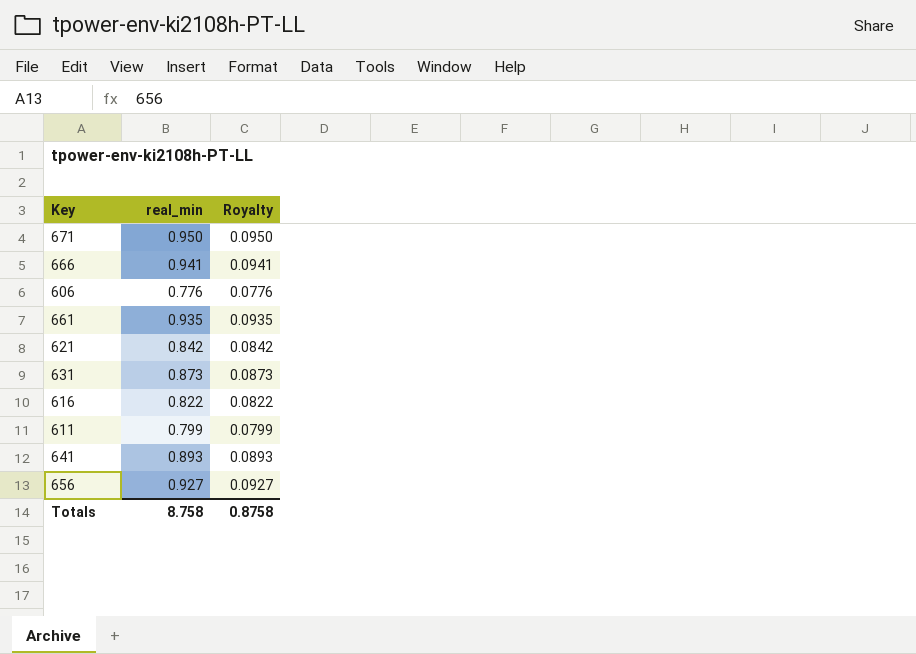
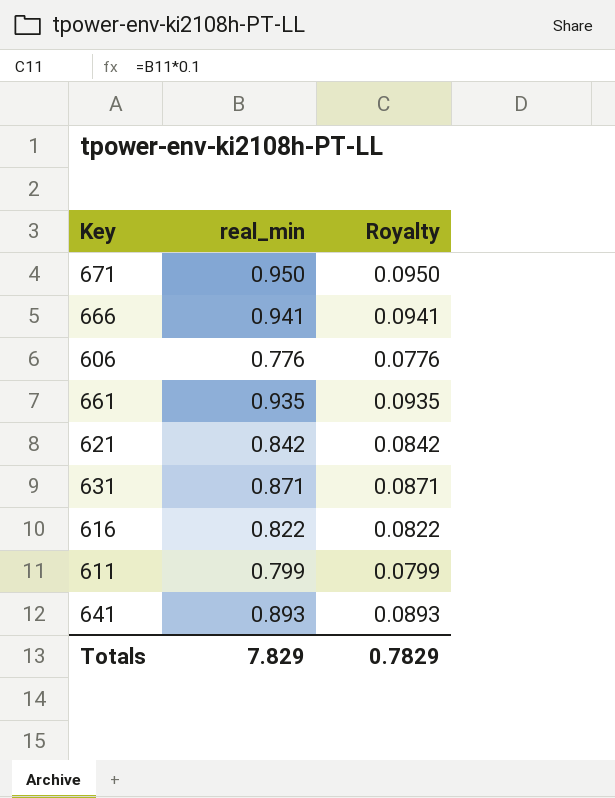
row 656: 0.927 | 0.0927 -> none
631 | real_min: 0.873 -> 0.871
631 | Royalty: 0.0873 -> 0.0871
Totals | real_min: 8.758 -> 7.829
Totals | Royalty: 0.8758 -> 0.7829

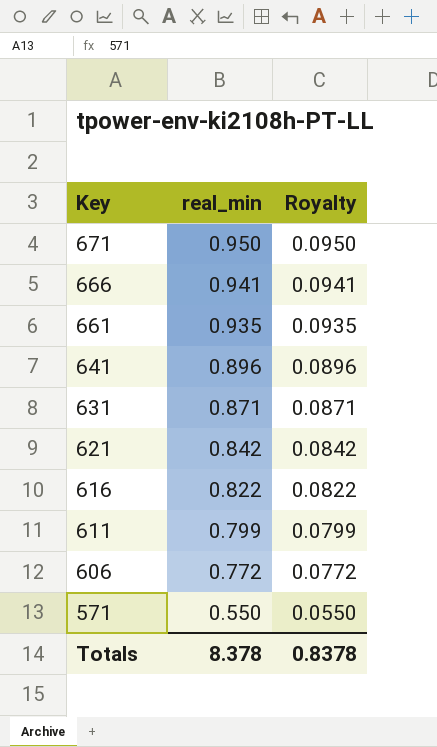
row order: none -> Key descending
641 | real_min: 0.893 -> 0.896
641 | Royalty: 0.0893 -> 0.0896
606 | real_min: 0.776 -> 0.772
606 | Royalty: 0.0776 -> 0.0772
row 571: none -> 0.550 | 0.0550
Totals | real_min: 7.829 -> 8.378
Totals | Royalty: 0.7829 -> 0.8378

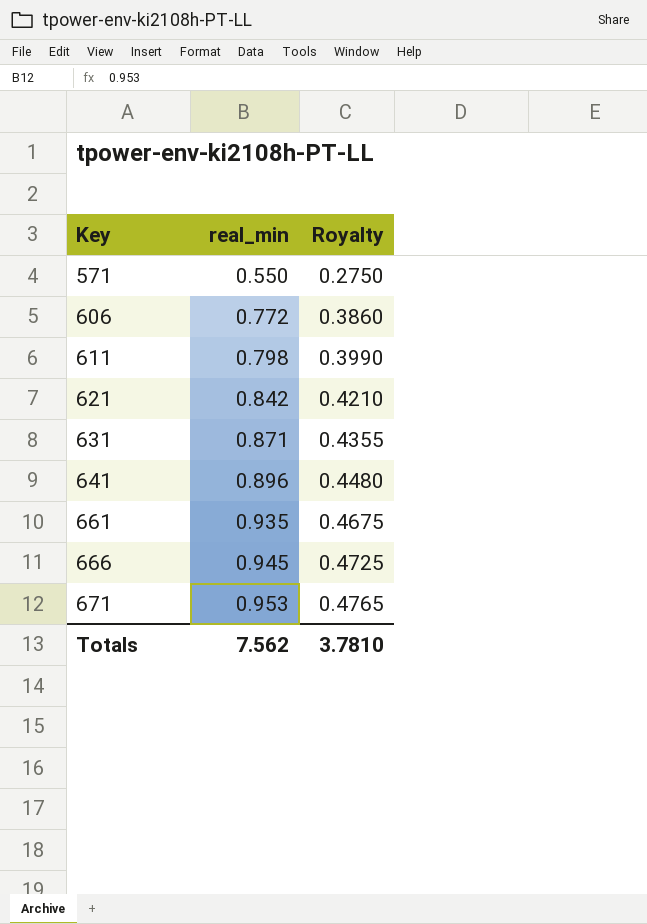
row order: Key descending -> Key ascending
column Royalty | formula: [real_min] * 0.1 -> [real_min] * 0.5
row 616: 0.822 | 0.0822 -> none
611 | real_min: 0.799 -> 0.798
666 | real_min: 0.941 -> 0.945
671 | real_min: 0.950 -> 0.953
Totals | real_min: 8.378 -> 7.562
Totals | Royalty: 0.8378 -> 3.7810

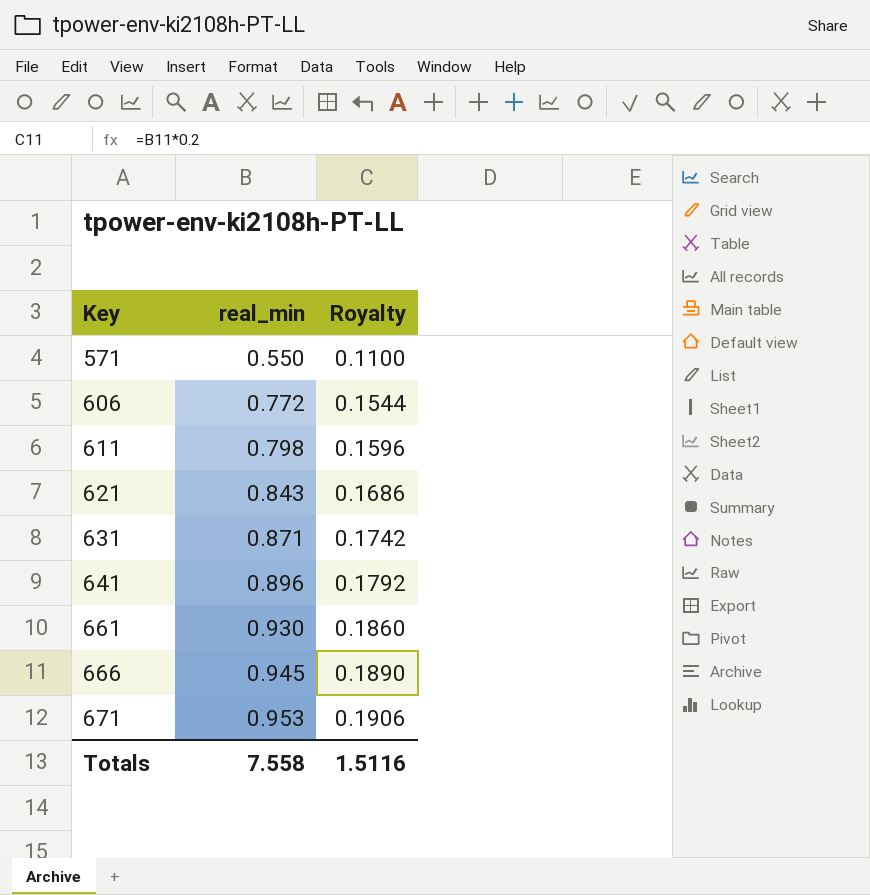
column Royalty | formula: [real_min] * 0.5 -> [real_min] * 0.2
621 | real_min: 0.842 -> 0.843
661 | real_min: 0.935 -> 0.930
Totals | real_min: 7.562 -> 7.558
Totals | Royalty: 3.7810 -> 1.5116

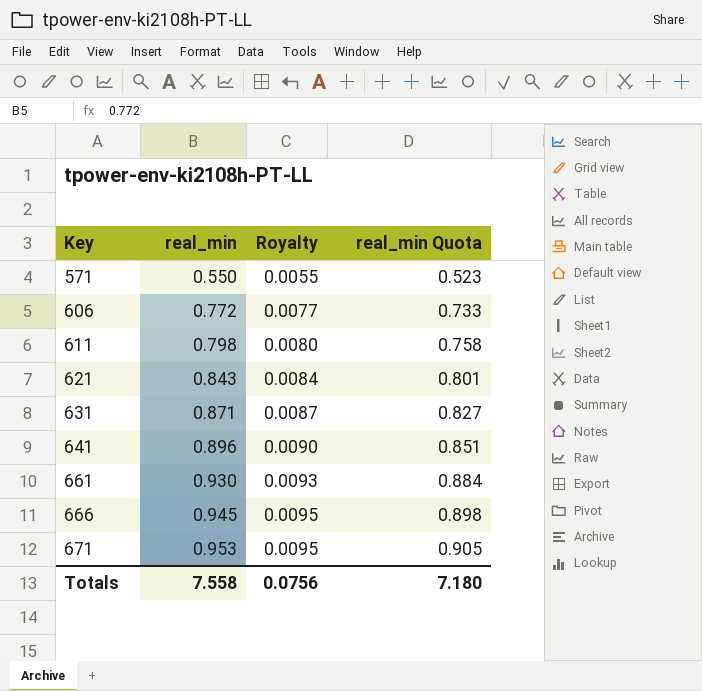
column Royalty | formula: [real_min] * 0.2 -> [real_min] * 0.01
column real_min Quota | formula: none -> [real_min] * 0.95
Totals | Royalty: 1.5116 -> 0.0756

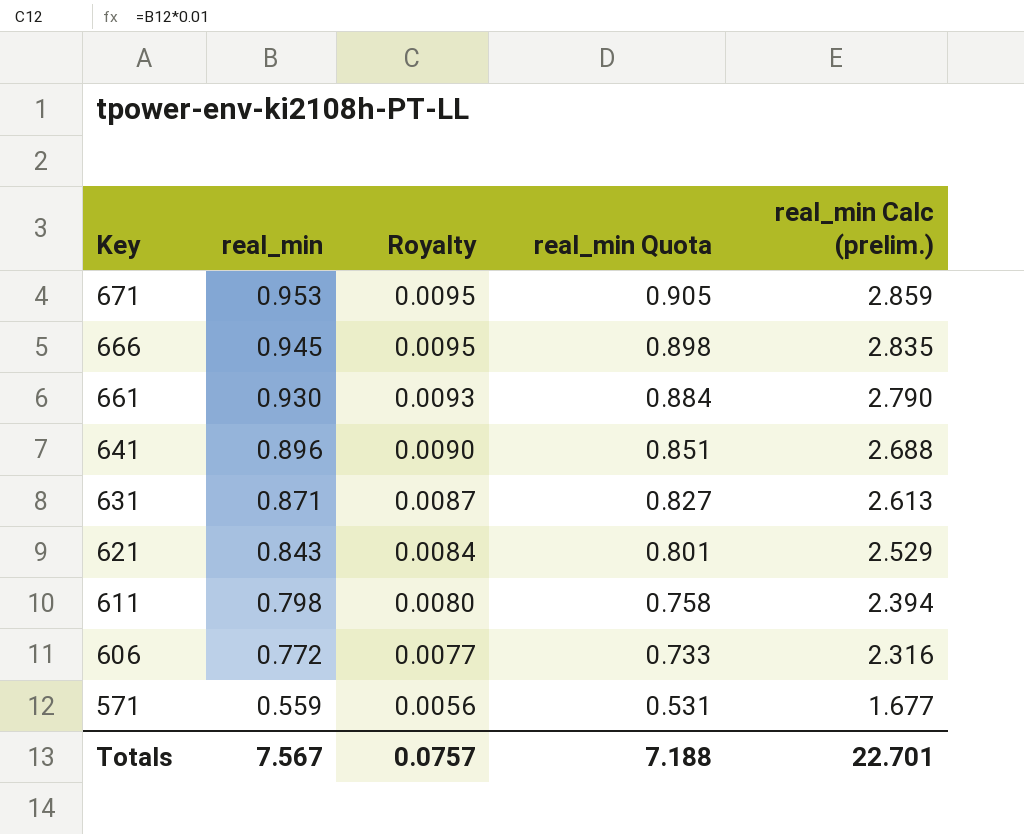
row order: Key ascending -> Key descending
column real_min Calc (prelim.) | formula: none -> [real_min] * 3
571 | real_min: 0.550 -> 0.559
571 | Royalty: 0.0055 -> 0.0056
571 | real_min Quota: 0.523 -> 0.531
Totals | real_min: 7.558 -> 7.567
Totals | Royalty: 0.0756 -> 0.0757
Totals | real_min Quota: 7.180 -> 7.188

